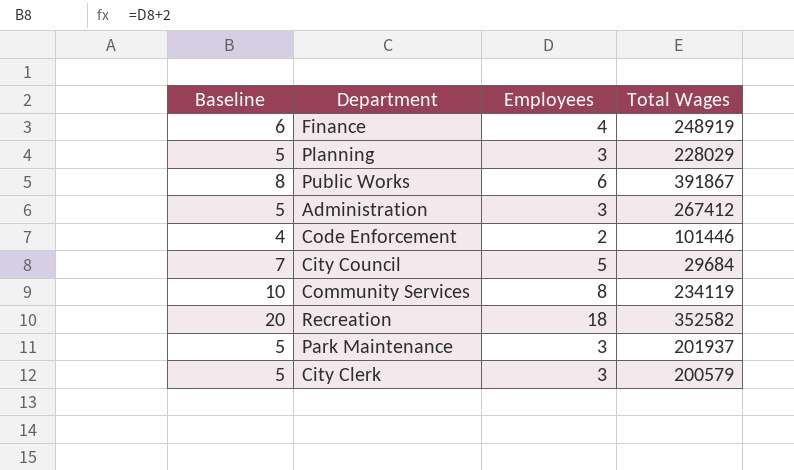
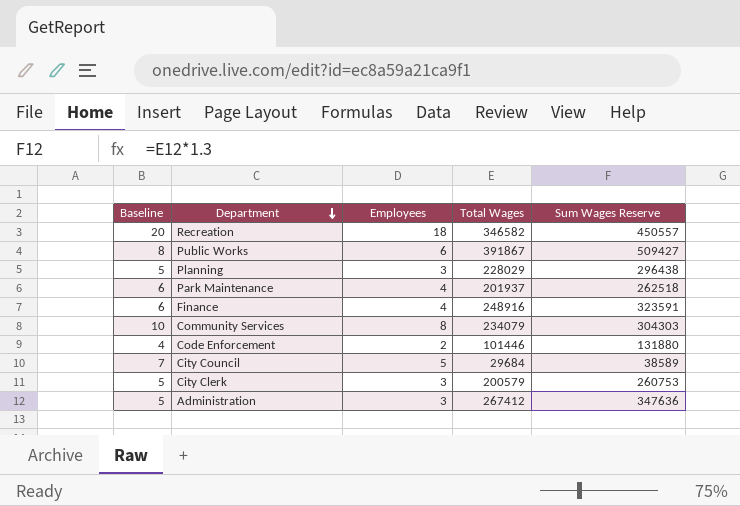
row order: none -> Department descending
column Sum Wages Reserve | formula: none -> [Total Wages] * 1.3
Recreation | Total Wages: 352582 -> 346582
Park Maintenance | Baseline: 5 -> 6
Park Maintenance | Employees: 3 -> 4
Finance | Total Wages: 248919 -> 248916
Community Services | Total Wages: 234119 -> 234079

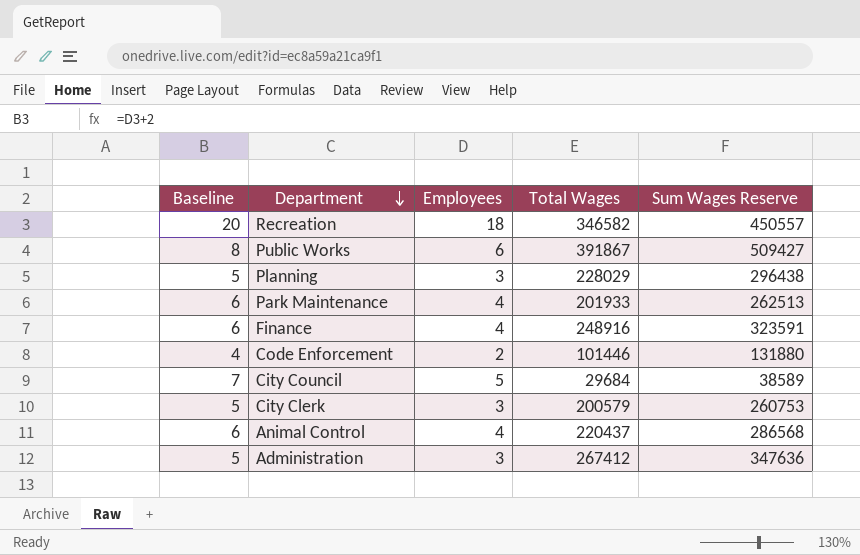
row Community Services: 10 | 8 | 234079 | 304303 -> none
Park Maintenance | Total Wages: 201937 -> 201933
Park Maintenance | Sum Wages Reserve: 262518 -> 262513
row Animal Control: none -> 6 | 4 | 220437 | 286568

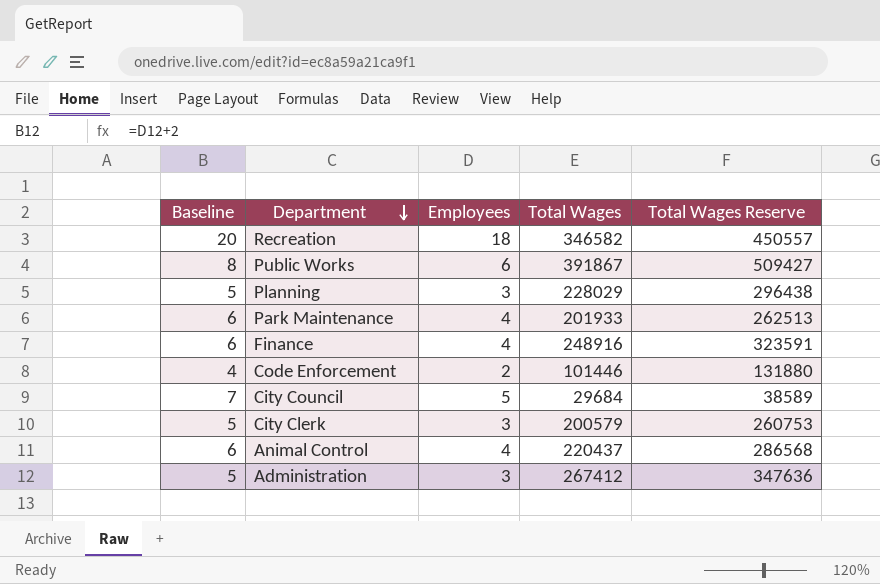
column name: Sum Wages Reserve -> Total Wages Reserve

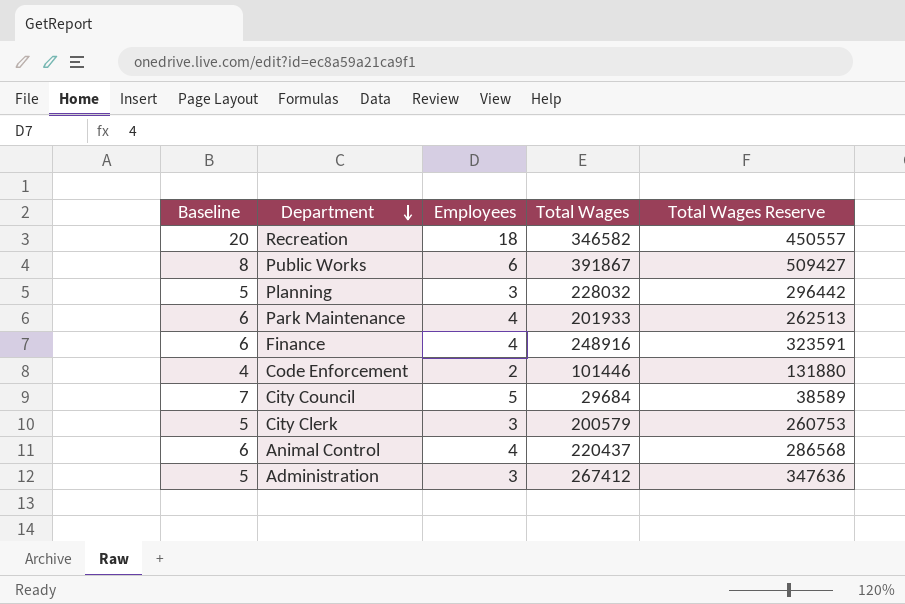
Planning | Total Wages: 228029 -> 228032
Planning | Total Wages Reserve: 296438 -> 296442

